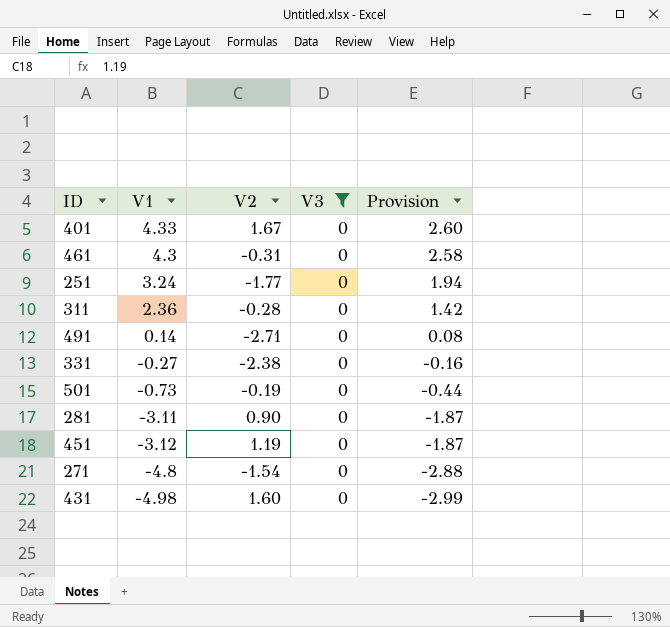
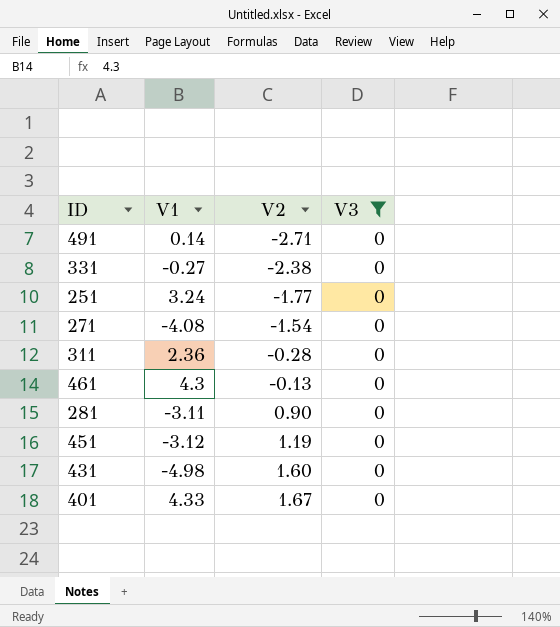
row order: V1 descending -> V2 ascending
column Provision | formula: [V1] * 0.6 -> none
row 501: -0.73 | -0.19 | 0 | -0.44 -> none
271 | V1: -4.8 -> -4.08
461 | V2: -0.31 -> -0.13

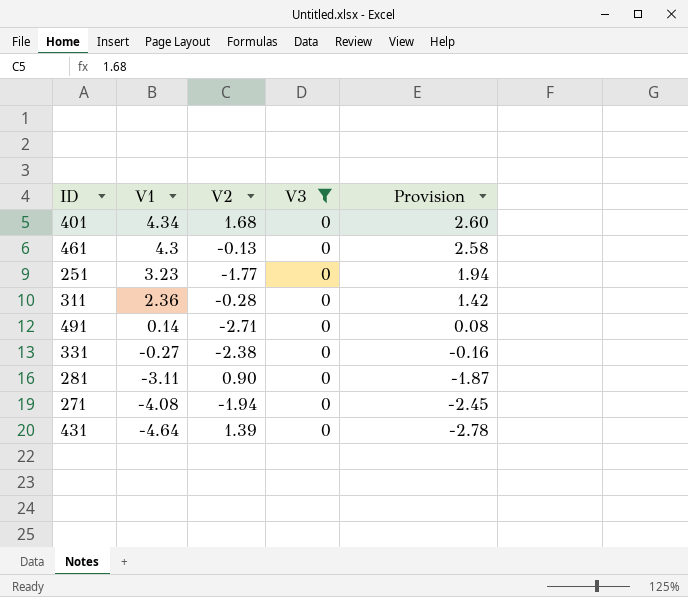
row order: V2 ascending -> V1 descending
column Provision | formula: none -> [V1] * 0.6
row 451: -3.12 | 1.19 | 0 -> none
401 | V1: 4.33 -> 4.34
401 | V2: 1.67 -> 1.68
251 | V1: 3.24 -> 3.23
271 | V2: -1.54 -> -1.94
431 | V1: -4.98 -> -4.64
431 | V2: 1.60 -> 1.39

